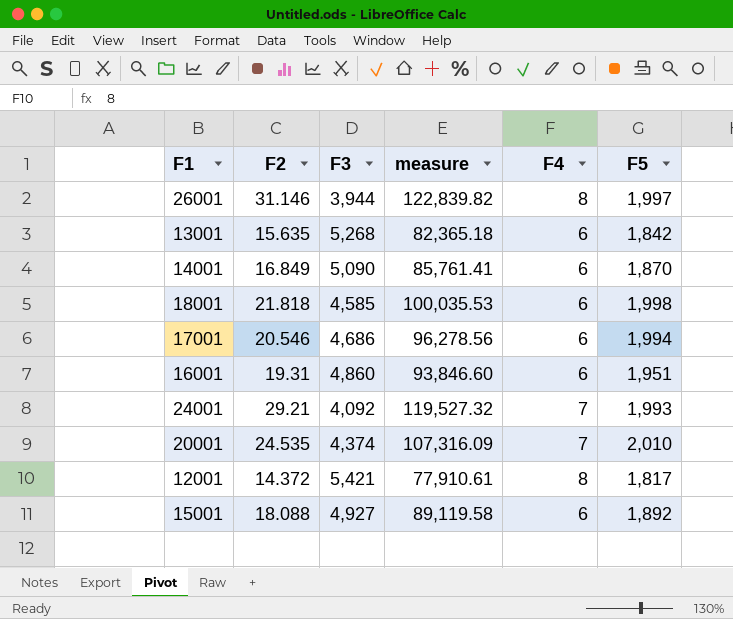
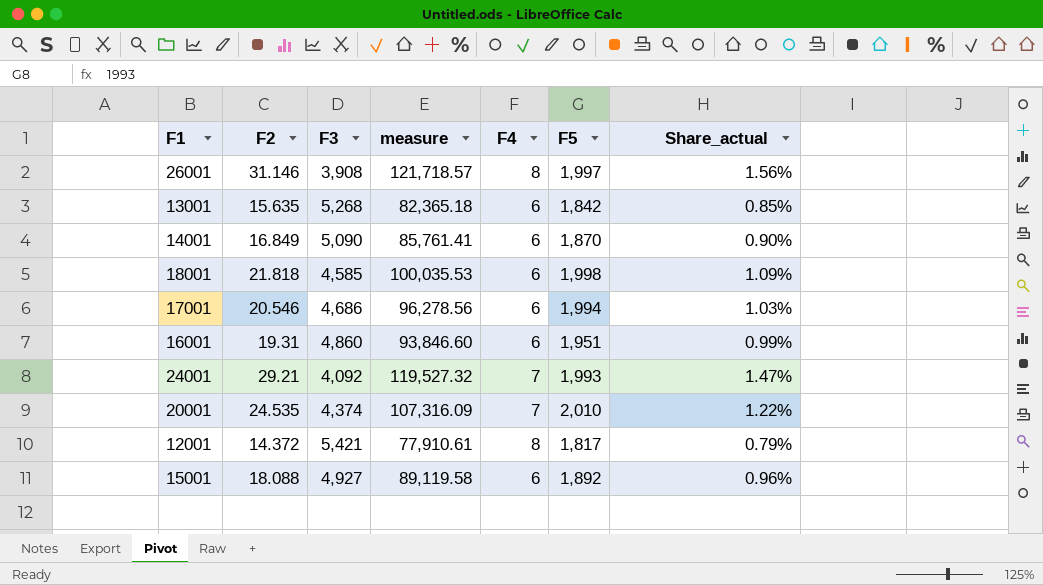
column Share_actual | formula: none -> [F2] / [F5]
26001 | F3: 3,944 -> 3,908
26001 | measure: 122,839.82 -> 121,718.57

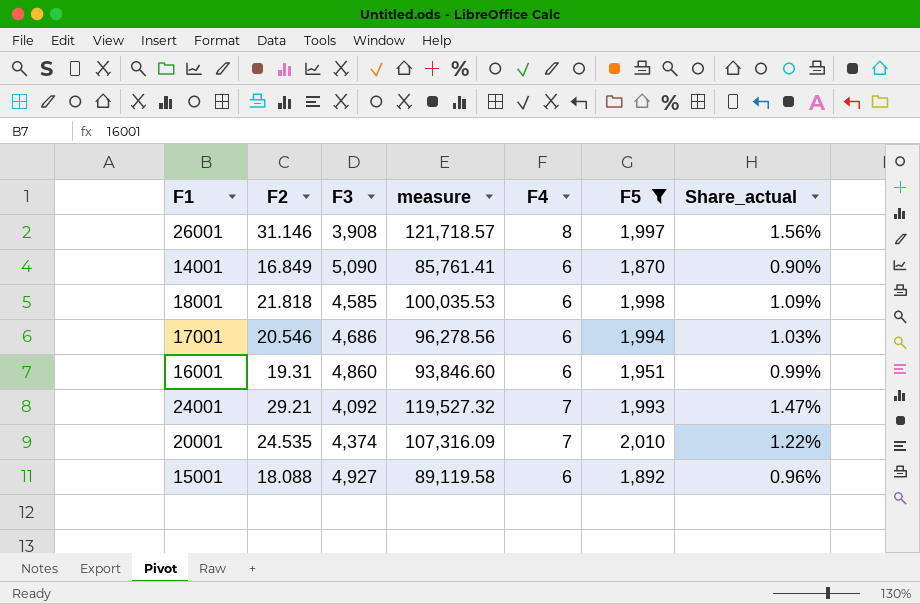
filter: none -> F5 >= 1,870

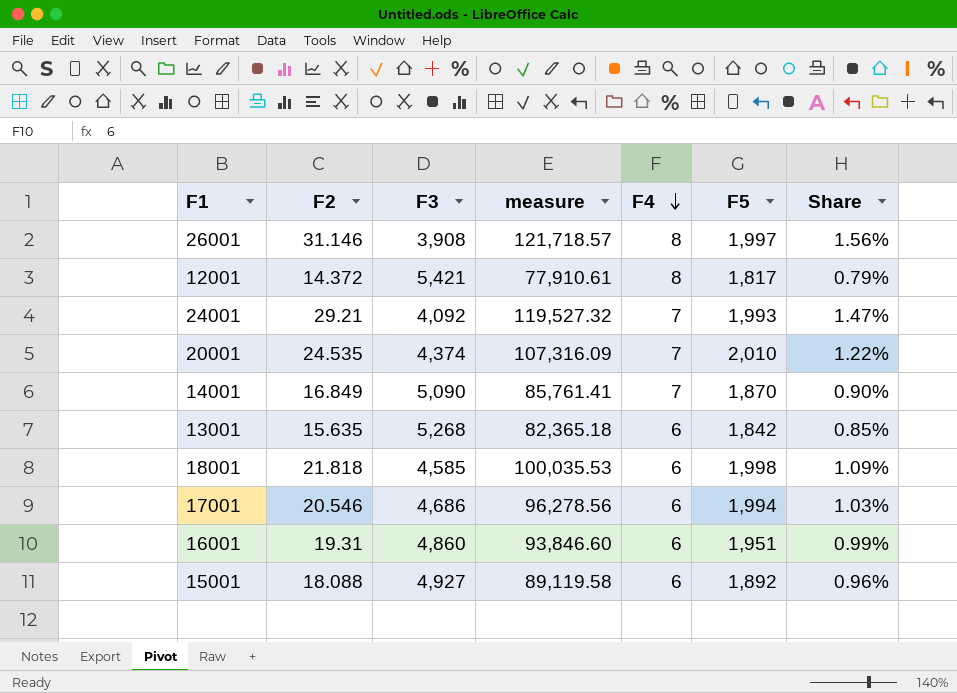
filter: F5 >= 1,870 -> none
row order: none -> F4 descending
column name: Share_actual -> Share
14001 | F4: 6 -> 7

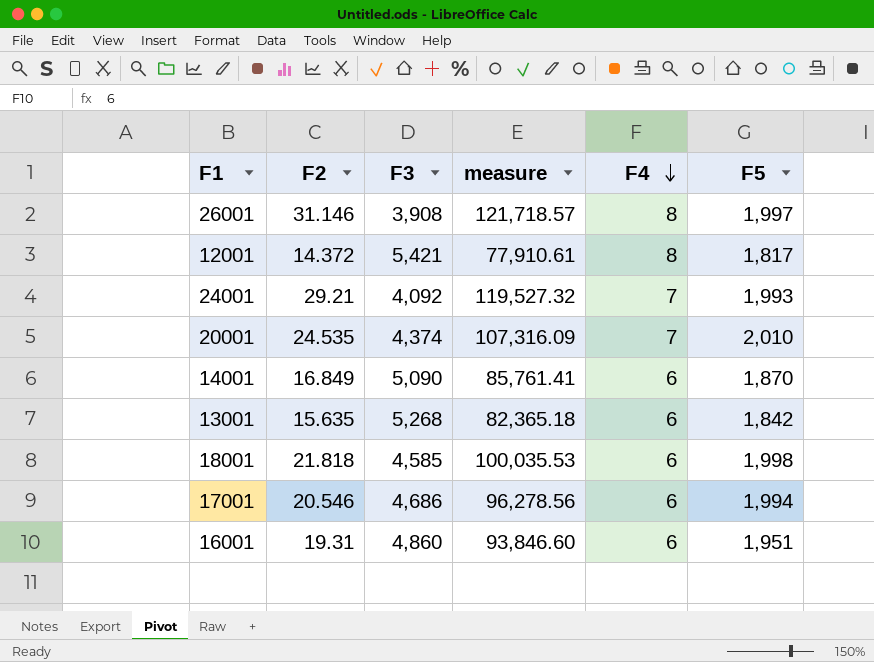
column Share | formula: [F2] / [F5] -> none
row 15001: 18.088 | 4,927 | 89,119.58 | 6 | 1,892 | 0.96% -> none
14001 | F4: 7 -> 6

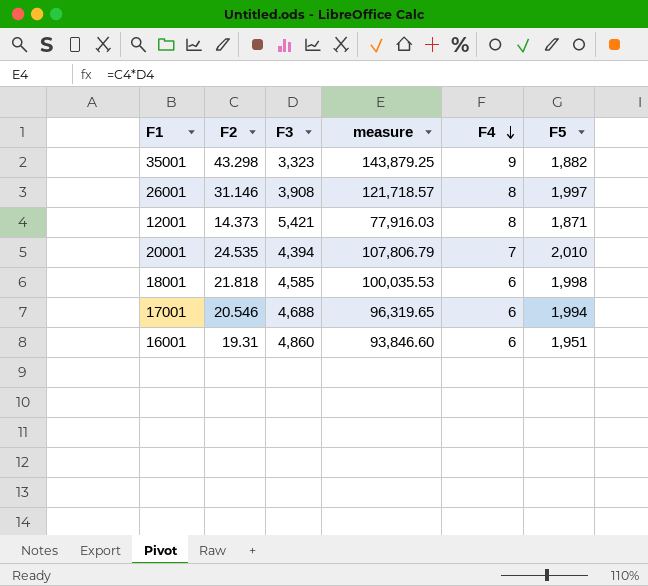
row 24001: 29.21 | 4,092 | 119,527.32 | 7 | 1,993 -> none
row 14001: 16.849 | 5,090 | 85,761.41 | 6 | 1,870 -> none
row 13001: 15.635 | 5,268 | 82,365.18 | 6 | 1,842 -> none
row 35001: none -> 43.298 | 3,323 | 143,879.25 | 9 | 1,882
12001 | F2: 14.372 -> 14.373
12001 | measure: 77,910.61 -> 77,916.03
12001 | F5: 1,817 -> 1,871
20001 | F3: 4,374 -> 4,394
20001 | measure: 107,316.09 -> 107,806.79
17001 | F3: 4,686 -> 4,688
17001 | measure: 96,278.56 -> 96,319.65

